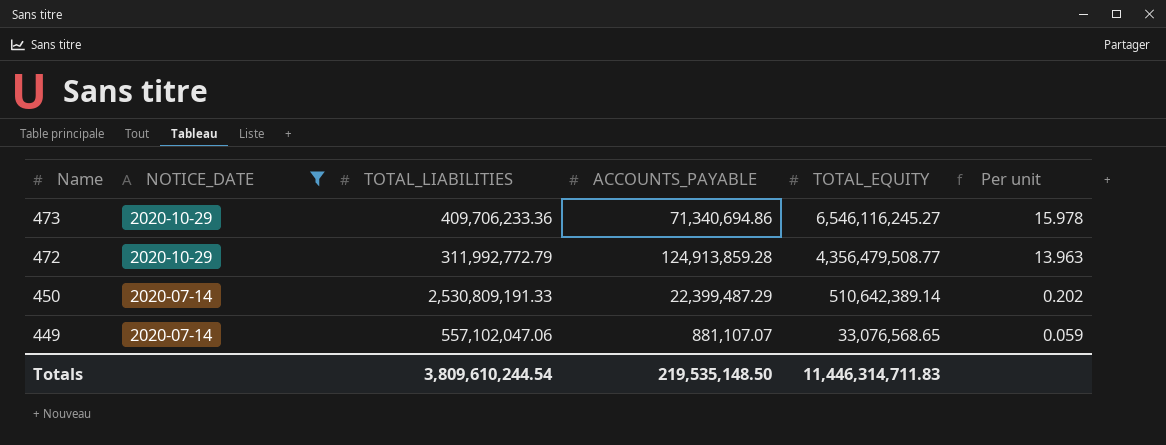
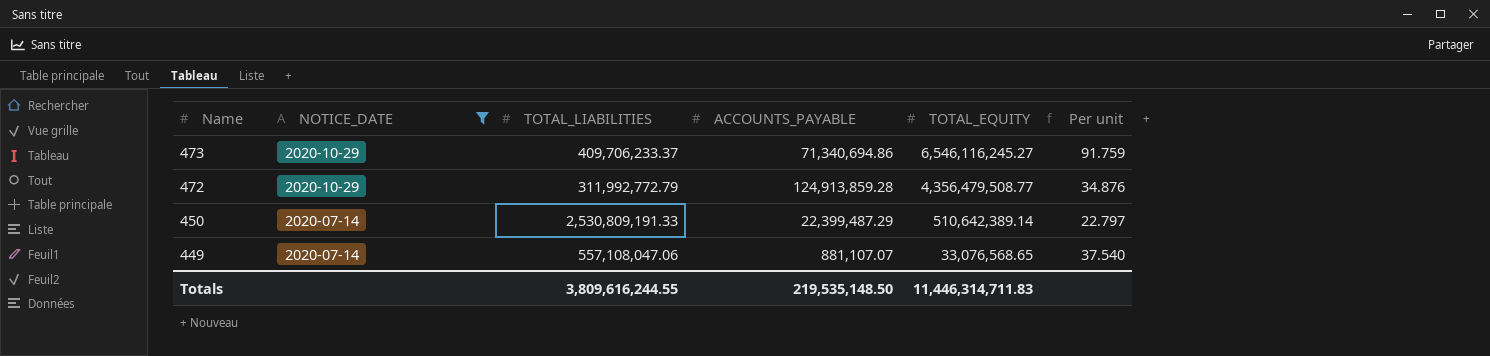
column Per unit | formula: [TOTAL_EQUITY] / [TOTAL_LIABILITIES] -> [TOTAL_EQUITY] / [ACCOUNTS_PAYABLE]
473 | TOTAL_LIABILITIES: 409,706,233.36 -> 409,706,233.37
449 | TOTAL_LIABILITIES: 557,102,047.06 -> 557,108,047.06
Totals | TOTAL_LIABILITIES: 3,809,610,244.54 -> 3,809,616,244.55

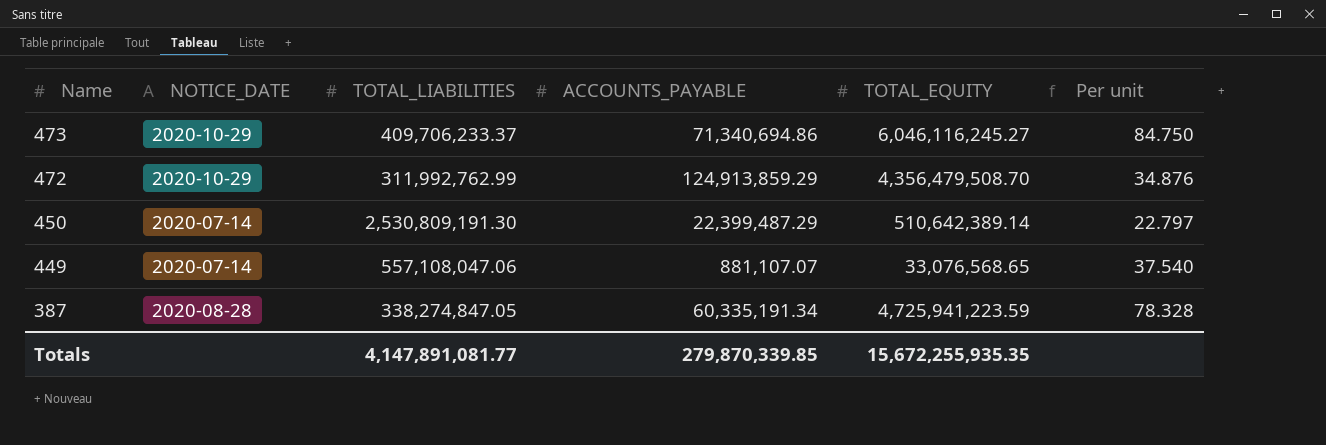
filter: NOTICE_DATE != 2020-08-28 -> none
473 | TOTAL_EQUITY: 6,546,116,245.27 -> 6,046,116,245.27
473 | Per unit: 91.759 -> 84.750
472 | TOTAL_LIABILITIES: 311,992,772.79 -> 311,992,762.99
472 | ACCOUNTS_PAYABLE: 124,913,859.28 -> 124,913,859.29
472 | TOTAL_EQUITY: 4,356,479,508.77 -> 4,356,479,508.70
450 | TOTAL_LIABILITIES: 2,530,809,191.33 -> 2,530,809,191.30
Totals | TOTAL_LIABILITIES: 3,809,616,244.55 -> 4,147,891,081.77
Totals | ACCOUNTS_PAYABLE: 219,535,148.50 -> 279,870,339.85
Totals | TOTAL_EQUITY: 11,446,314,711.83 -> 15,672,255,935.35

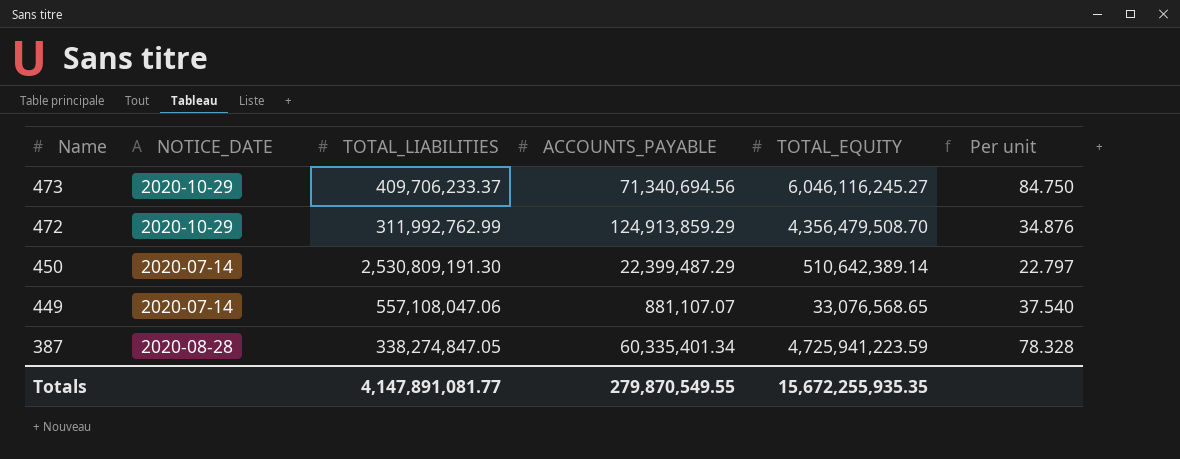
473 | ACCOUNTS_PAYABLE: 71,340,694.86 -> 71,340,694.56
387 | ACCOUNTS_PAYABLE: 60,335,191.34 -> 60,335,401.34
Totals | ACCOUNTS_PAYABLE: 279,870,339.85 -> 279,870,549.55

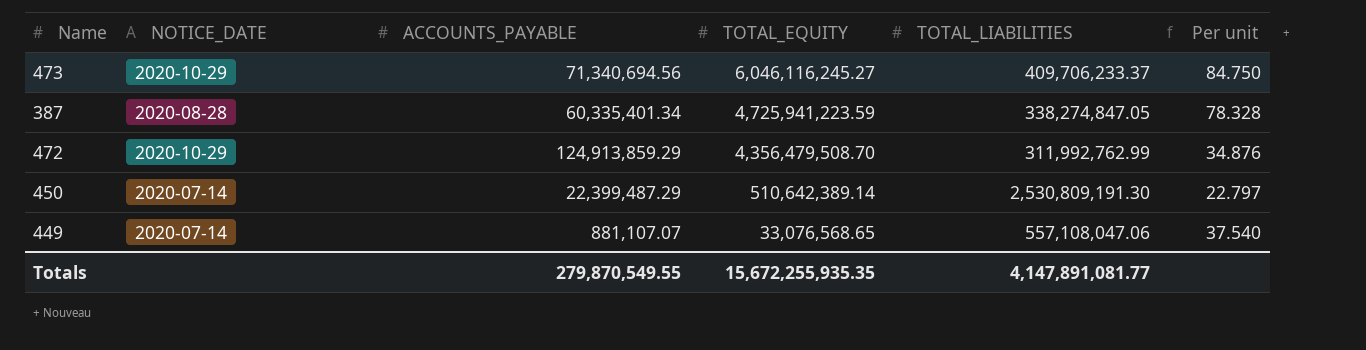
row order: Name descending -> TOTAL_EQUITY descending
column TOTAL_LIABILITIES | position: 3 -> 5

